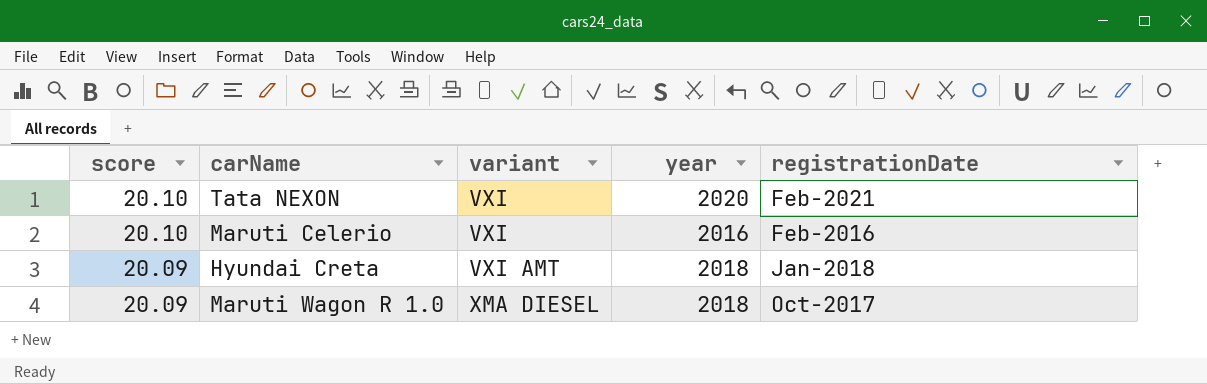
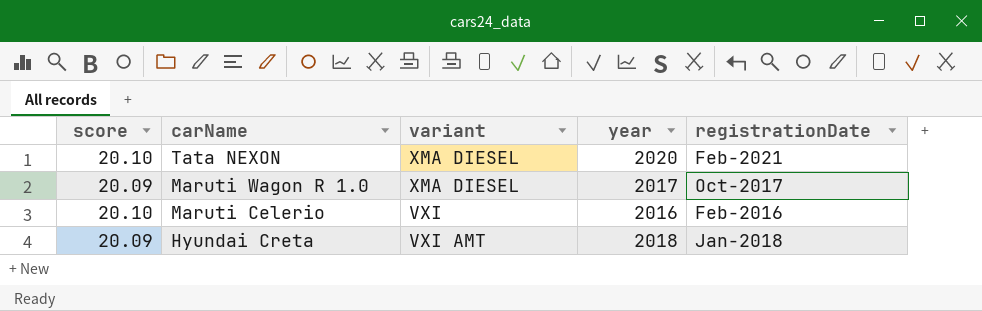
row order: score descending -> carName descending
Tata NEXON | variant: VXI -> XMA DIESEL
Maruti Wagon R 1.0 | year: 2018 -> 2017

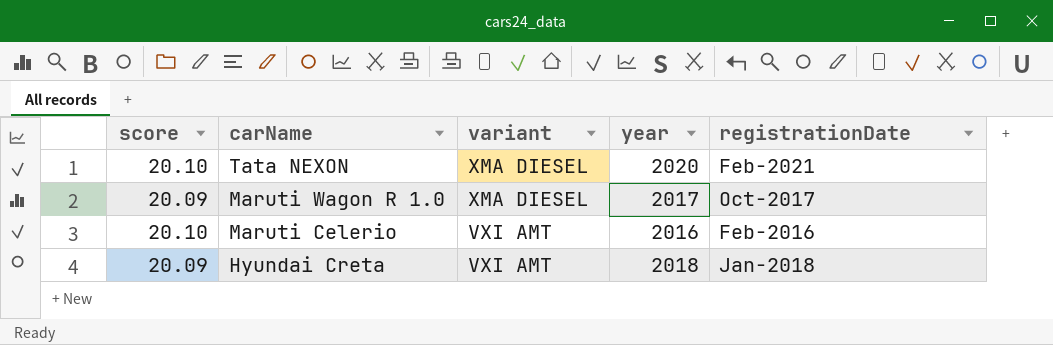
Maruti Celerio | variant: VXI -> VXI AMT

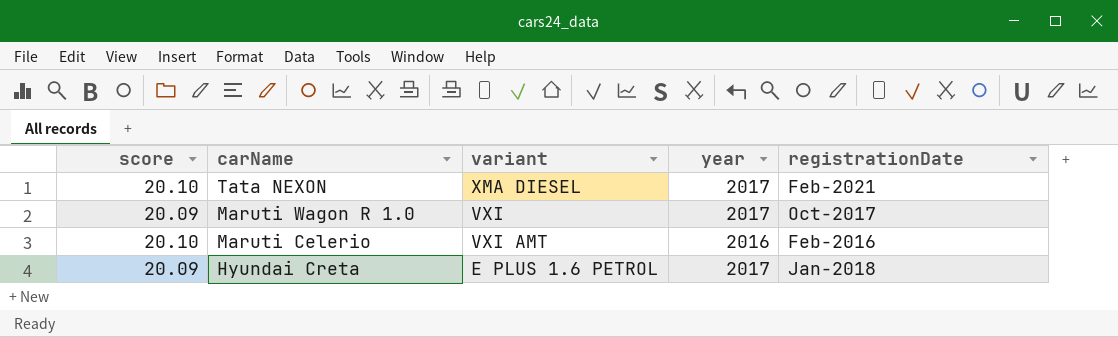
Tata NEXON | year: 2020 -> 2017
Maruti Wagon R 1.0 | variant: XMA DIESEL -> VXI
Hyundai Creta | variant: VXI AMT -> E PLUS 1.6 PETROL
Hyundai Creta | year: 2018 -> 2017

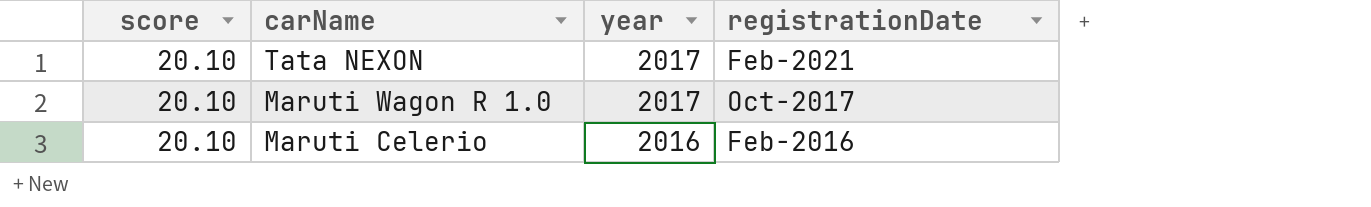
column variant | position: 3 -> none
row Hyundai Creta: 20.09 | E PLUS 1.6 PETROL | 2017 | Jan-2018 -> none
Maruti Wagon R 1.0 | score: 20.09 -> 20.10

